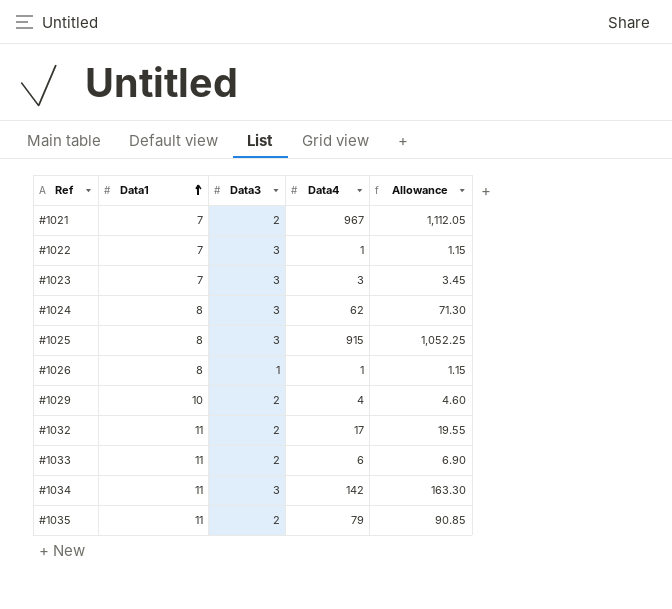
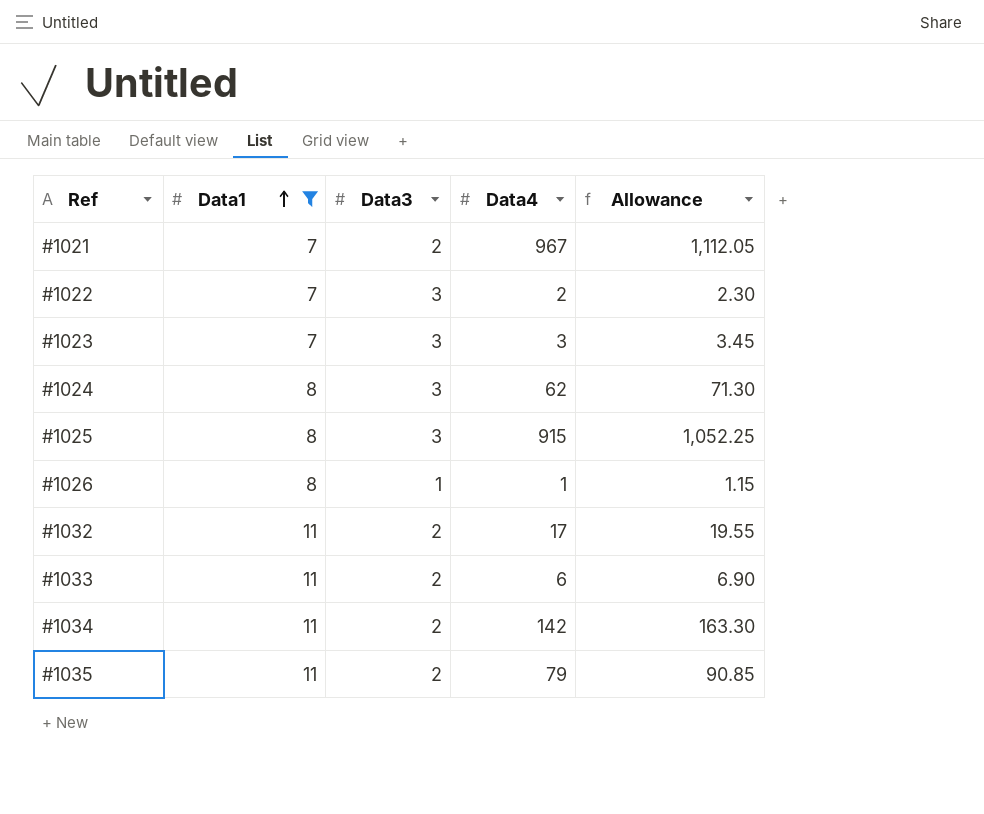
filter: none -> Data1 != 10
#1022 | Data4: 1 -> 2
#1022 | Allowance: 1.15 -> 2.30
#1034 | Data3: 3 -> 2

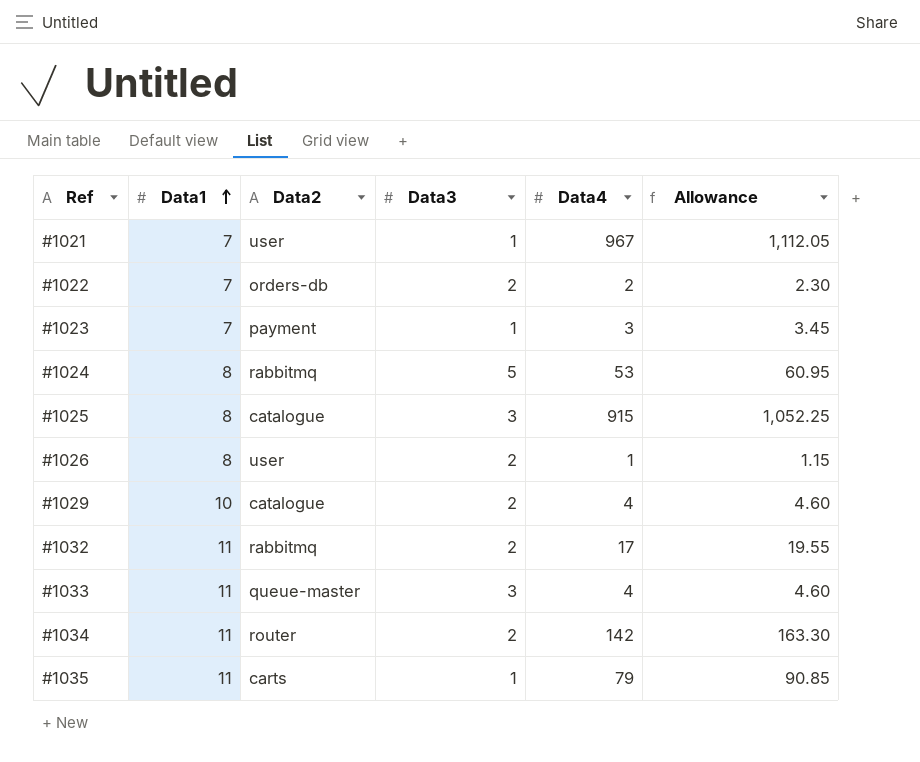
filter: Data1 != 10 -> none
column Data2 | position: none -> 3
#1021 | Data3: 2 -> 1
#1022 | Data3: 3 -> 2
#1023 | Data3: 3 -> 1
#1024 | Data3: 3 -> 5
#1024 | Data4: 62 -> 53
#1024 | Allowance: 71.30 -> 60.95
#1026 | Data3: 1 -> 2
#1033 | Data3: 2 -> 3
#1033 | Data4: 6 -> 4
#1033 | Allowance: 6.90 -> 4.60
#1035 | Data3: 2 -> 1

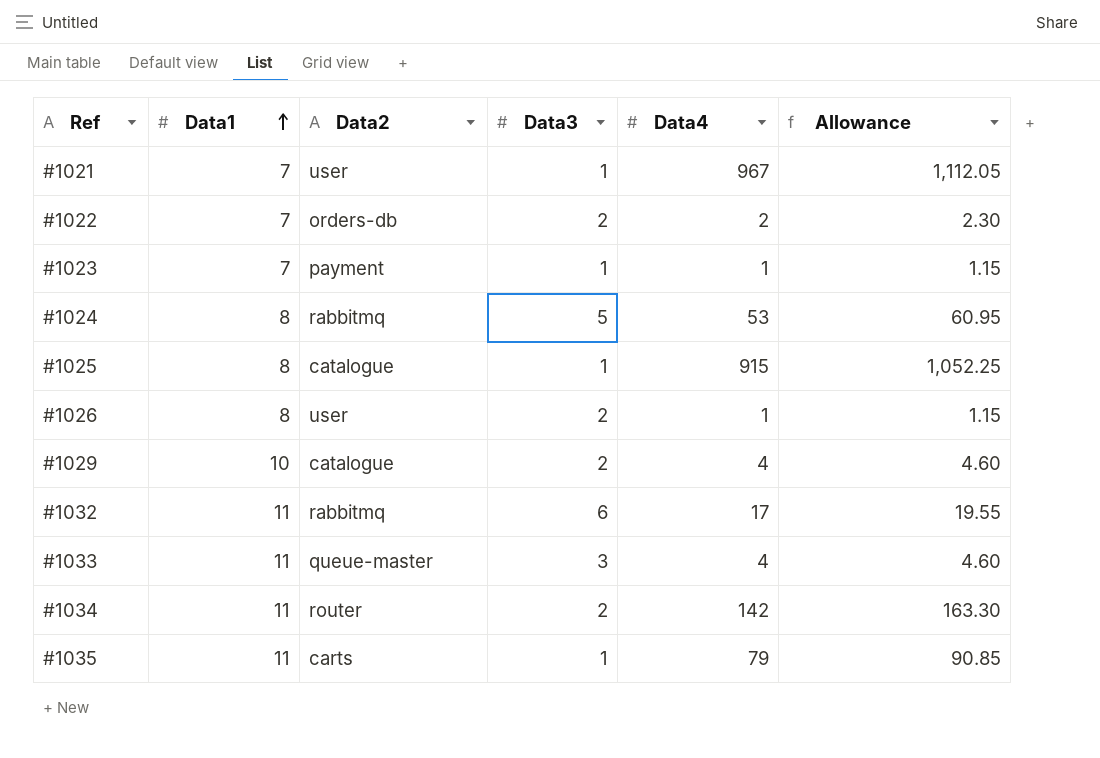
#1023 | Data4: 3 -> 1
#1023 | Allowance: 3.45 -> 1.15
#1025 | Data3: 3 -> 1
#1032 | Data3: 2 -> 6

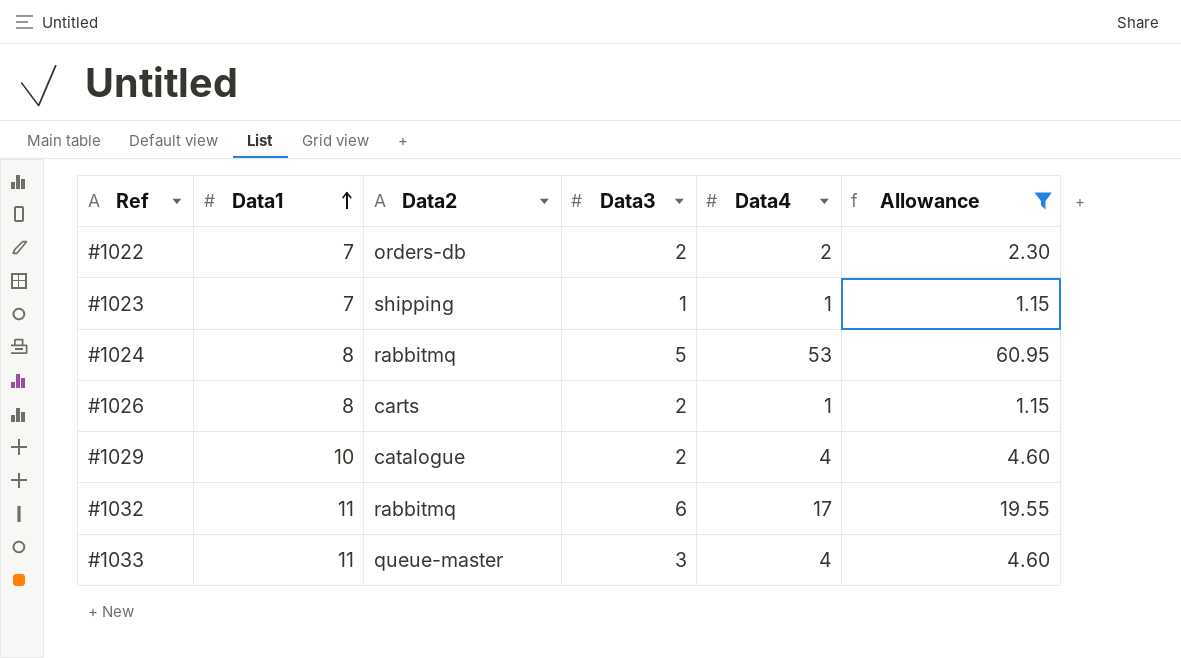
filter: none -> Allowance <= 60.95
#1023 | Data2: payment -> shipping
#1026 | Data2: user -> carts

